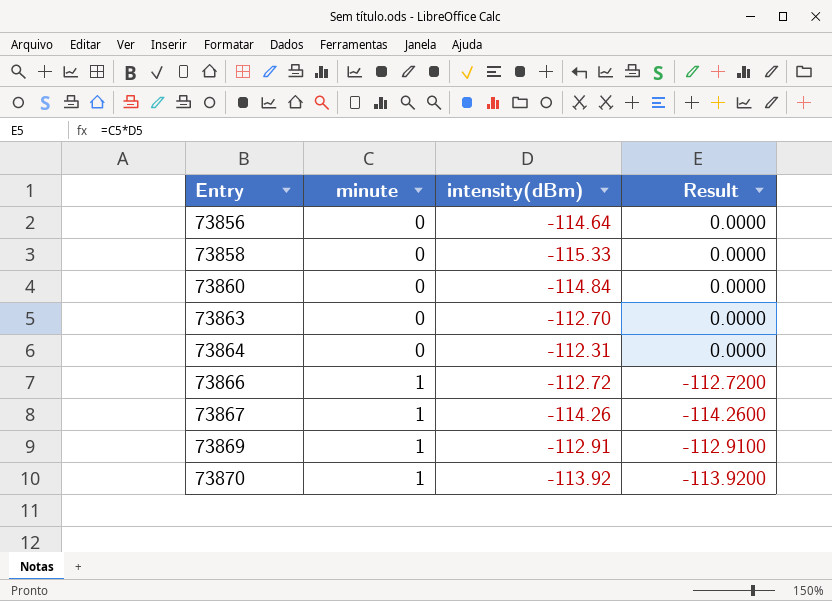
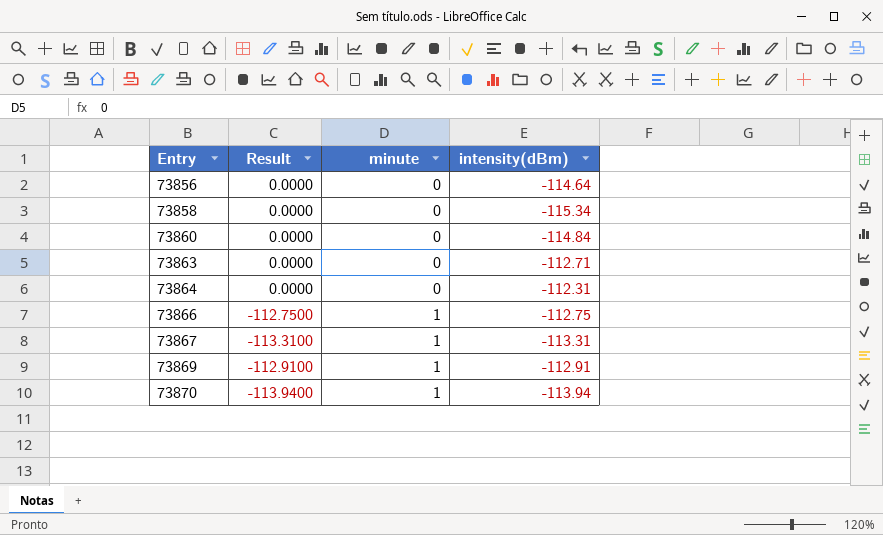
column Result | position: 4 -> 2
73858 | intensity(dBm): -115.33 -> -115.34
73863 | intensity(dBm): -112.70 -> -112.71
73866 | Result: -112.7200 -> -112.7500
73866 | intensity(dBm): -112.72 -> -112.75
73867 | Result: -114.2600 -> -113.3100
73867 | intensity(dBm): -114.26 -> -113.31
73870 | Result: -113.9200 -> -113.9400
73870 | intensity(dBm): -113.92 -> -113.94

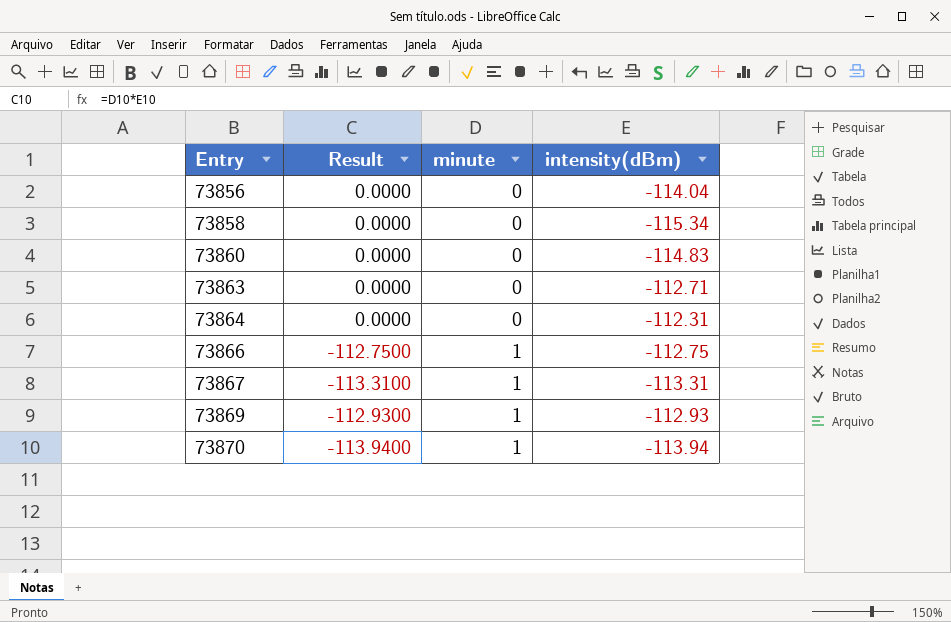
73856 | intensity(dBm): -114.64 -> -114.04
73860 | intensity(dBm): -114.84 -> -114.83
73869 | Result: -112.9100 -> -112.9300
73869 | intensity(dBm): -112.91 -> -112.93

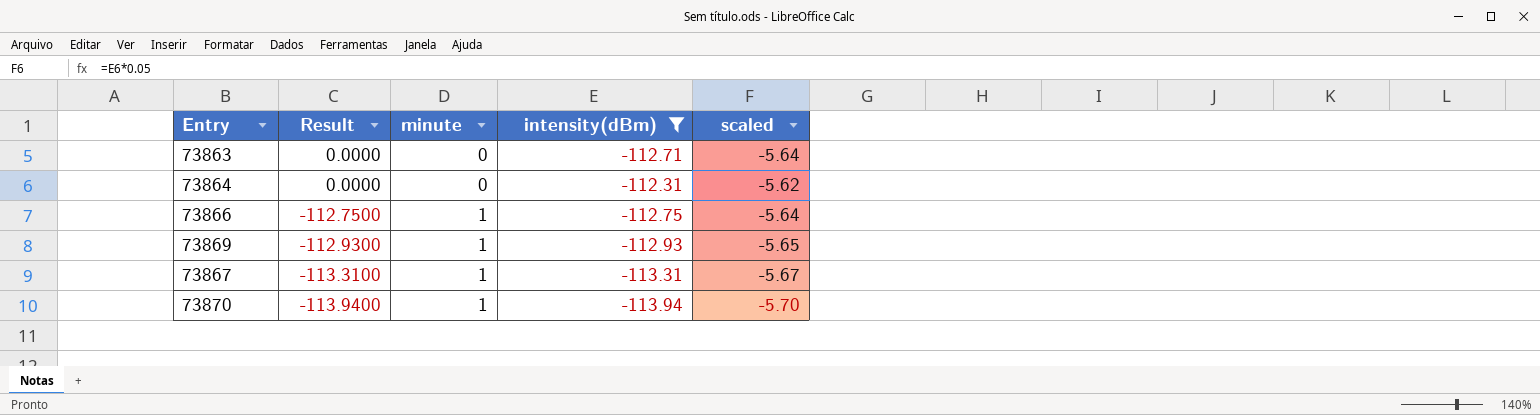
filter: none -> intensity(dBm) >= -113.94
row order: Entry ascending -> Result descending
column scaled | formula: none -> [intensity(dBm)] * 0.05

